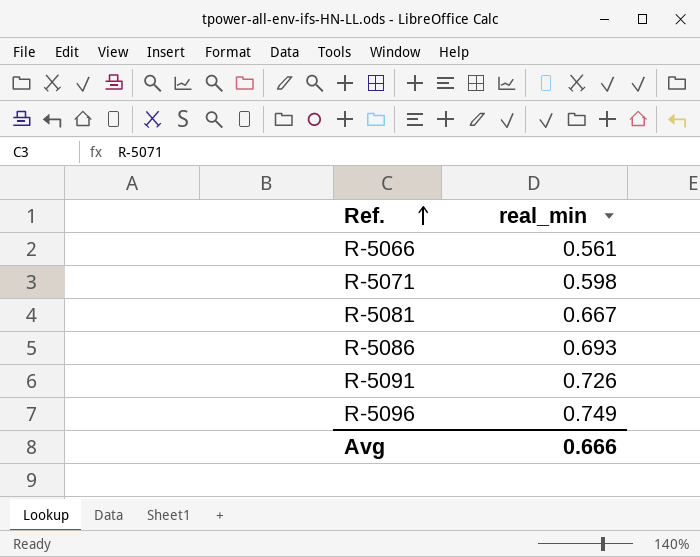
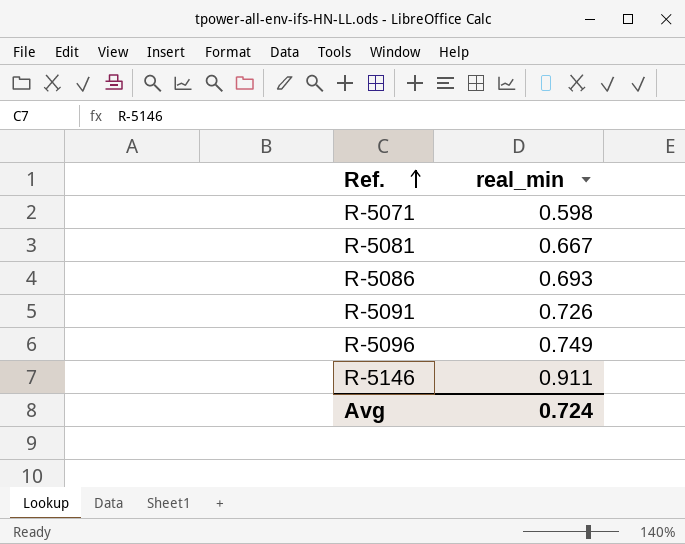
row R-5066: 0.561 -> none
row R-5146: none -> 0.911
Avg | real_min: 0.666 -> 0.724

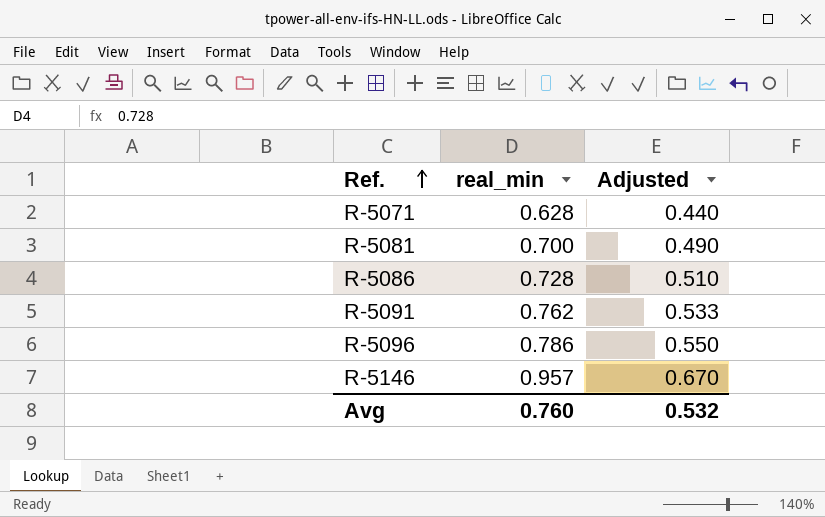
column Adjusted | formula: none -> [real_min] * 0.7
R-5071 | real_min: 0.598 -> 0.628
R-5081 | real_min: 0.667 -> 0.700
R-5086 | real_min: 0.693 -> 0.728
R-5091 | real_min: 0.726 -> 0.762
R-5096 | real_min: 0.749 -> 0.786
R-5146 | real_min: 0.911 -> 0.957
Avg | real_min: 0.724 -> 0.760

